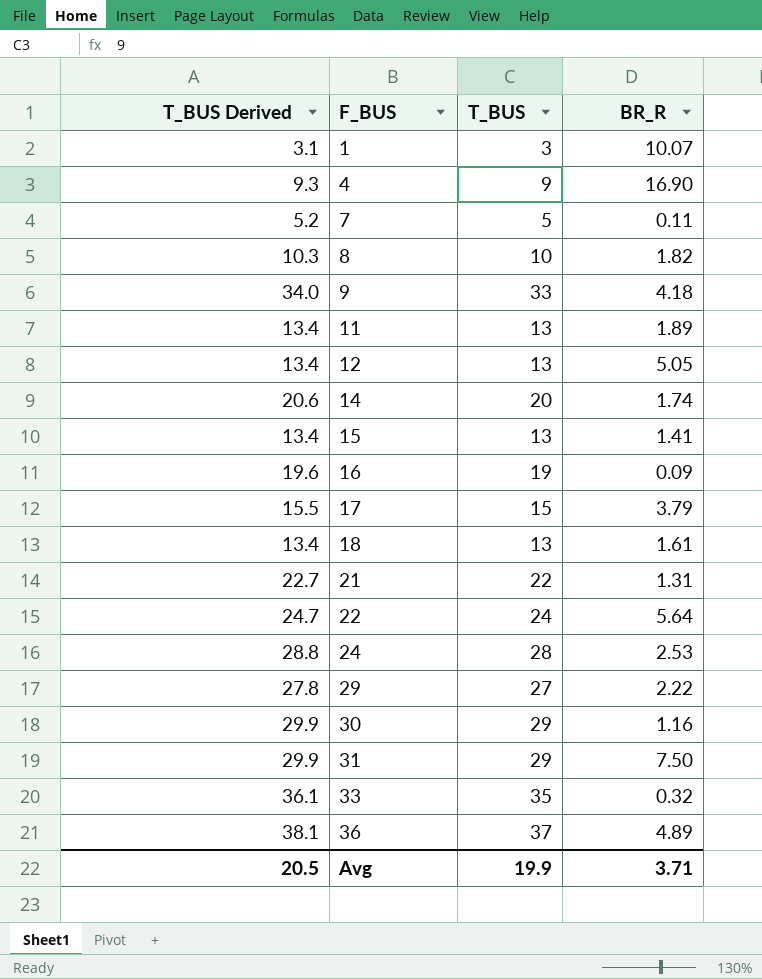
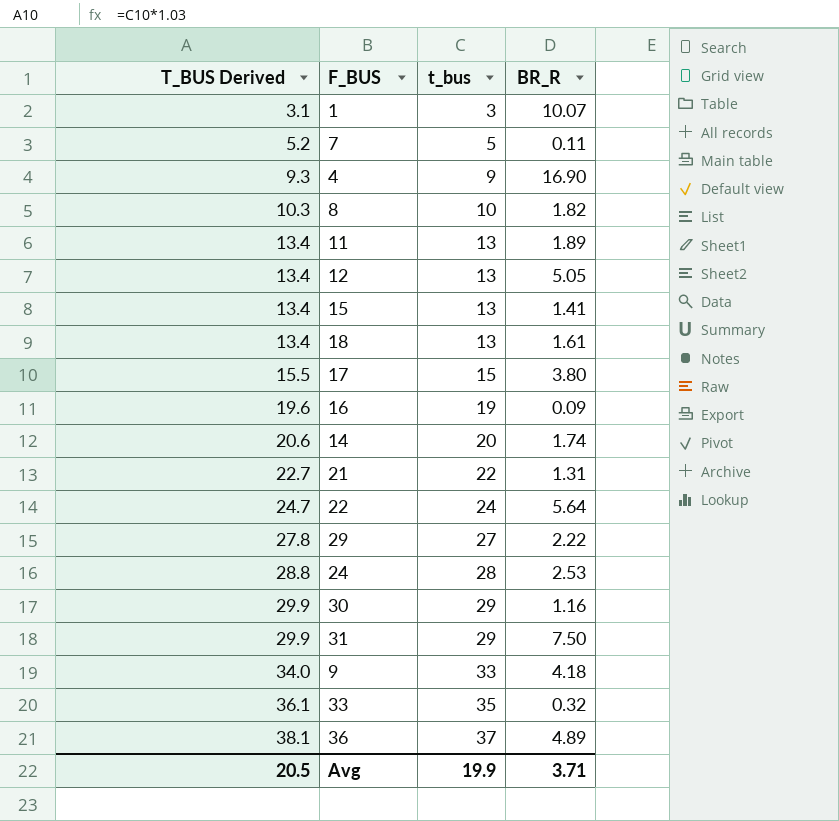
row order: F_BUS ascending -> T_BUS Derived ascending
column name: T_BUS -> t_bus
17 | BR_R: 3.79 -> 3.80

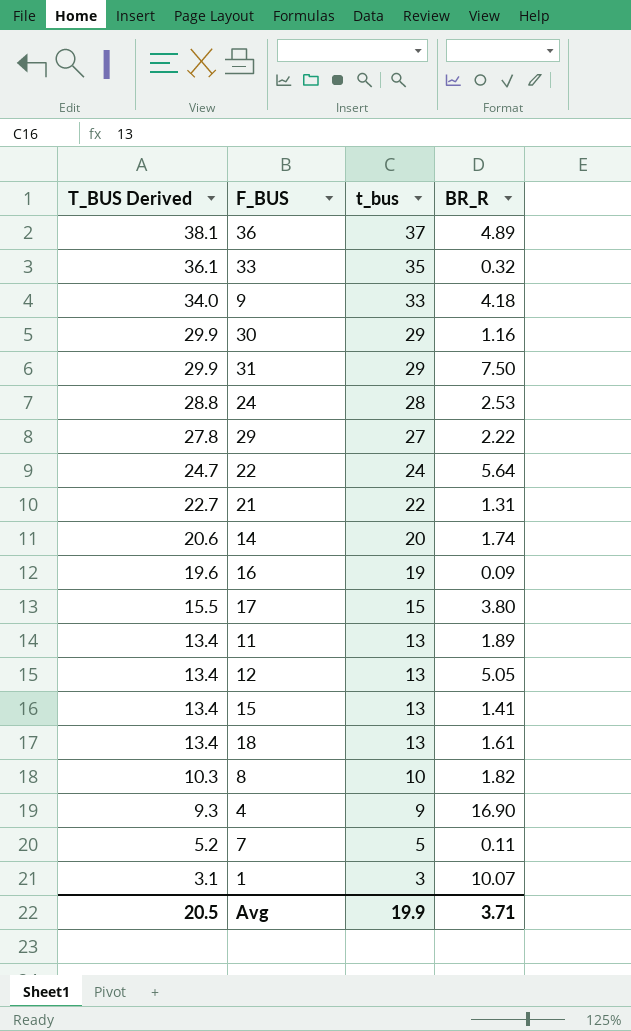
row order: T_BUS Derived ascending -> T_BUS Derived descending

